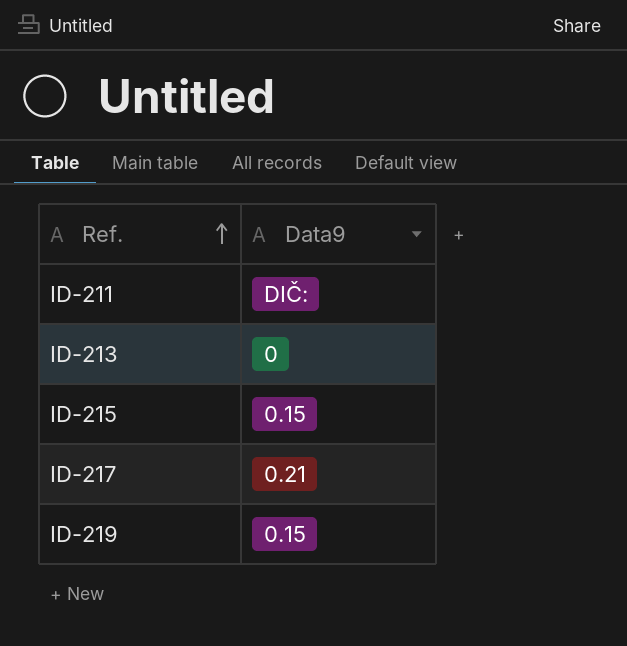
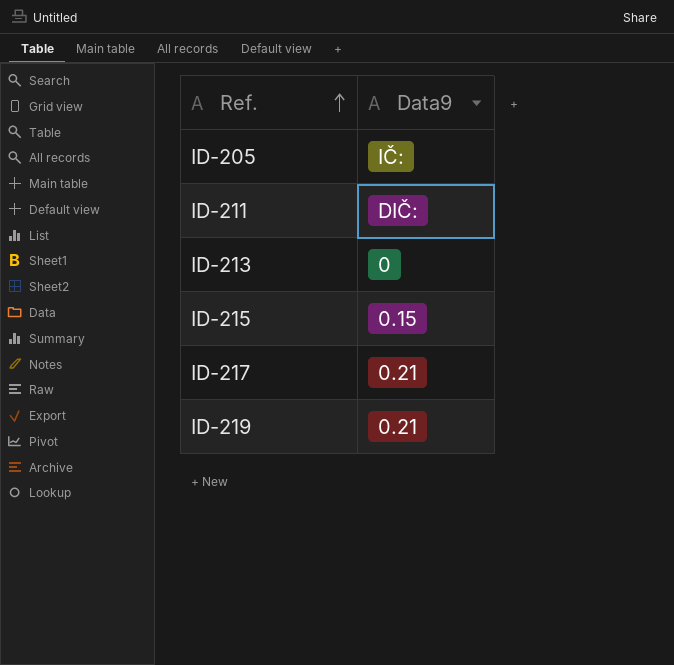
row ID-205: none -> IČ:
ID-219 | Data9: 0.15 -> 0.21

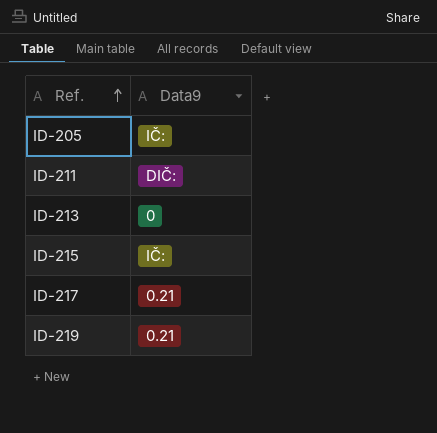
ID-215 | Data9: 0.15 -> IČ:

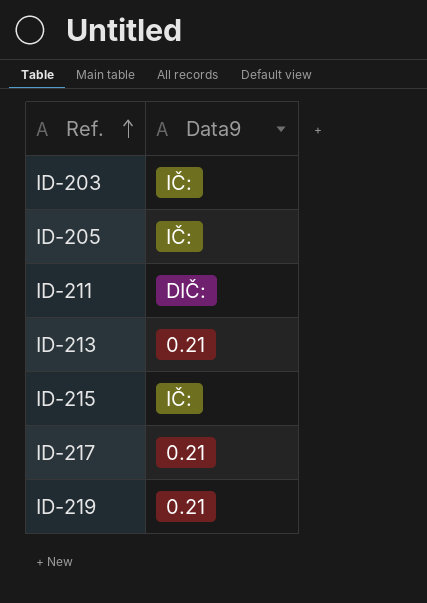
row ID-203: none -> IČ:
ID-213 | Data9: 0 -> 0.21

